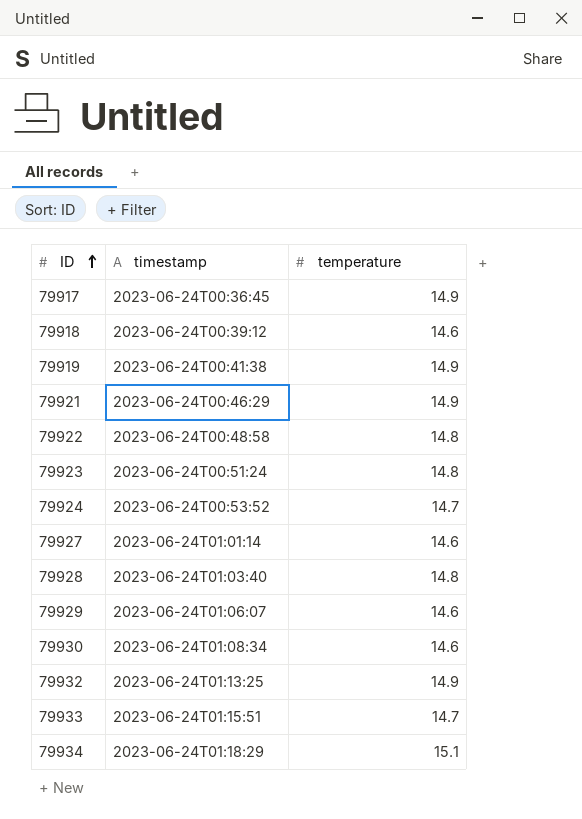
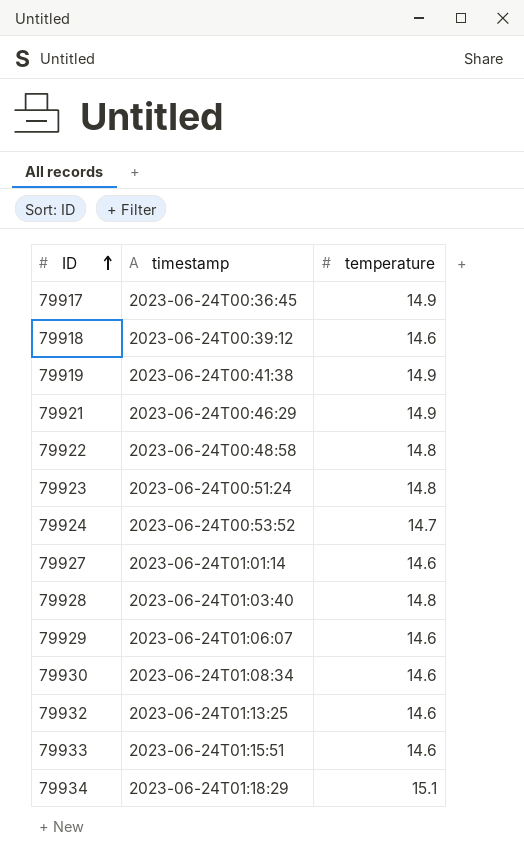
79932 | temperature: 14.9 -> 14.6
79933 | temperature: 14.7 -> 14.6

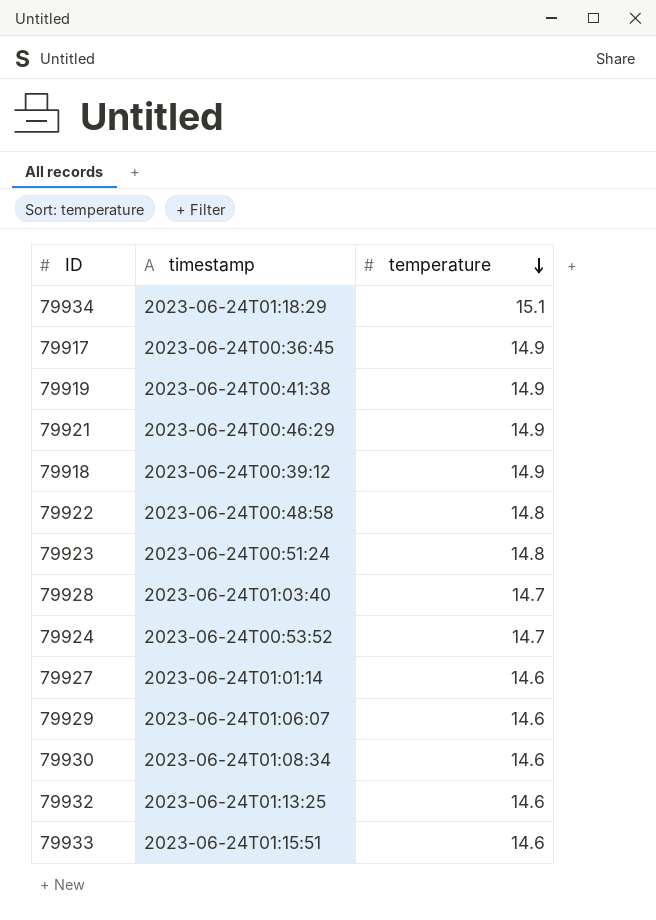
row order: ID ascending -> temperature descending
79918 | temperature: 14.6 -> 14.9
79928 | temperature: 14.8 -> 14.7

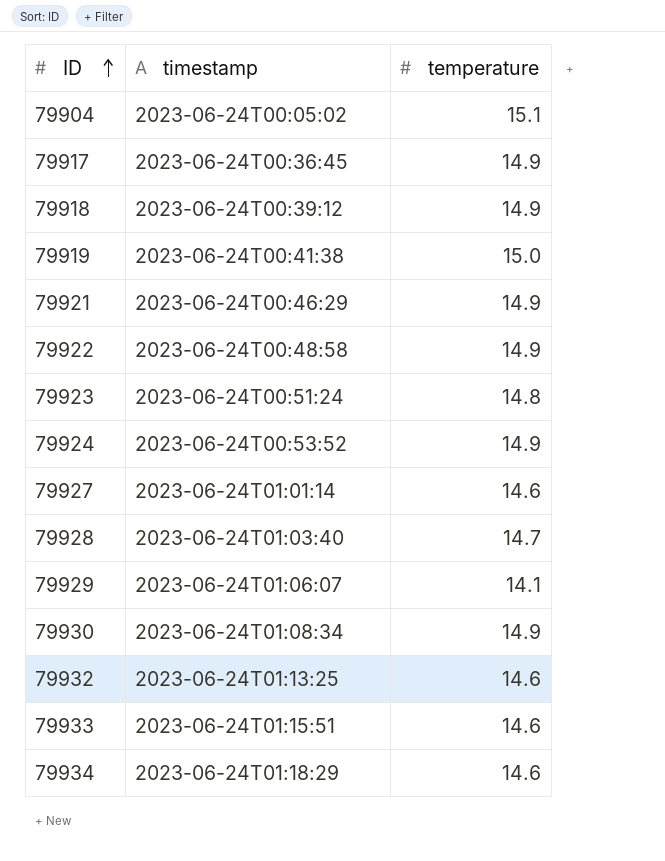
row order: temperature descending -> ID ascending
row 79904: none -> 2023-06-24T00:05:02 | 15.1
79919 | temperature: 14.9 -> 15.0
79922 | temperature: 14.8 -> 14.9
79924 | temperature: 14.7 -> 14.9
79929 | temperature: 14.6 -> 14.1
79930 | temperature: 14.6 -> 14.9
79934 | temperature: 15.1 -> 14.6

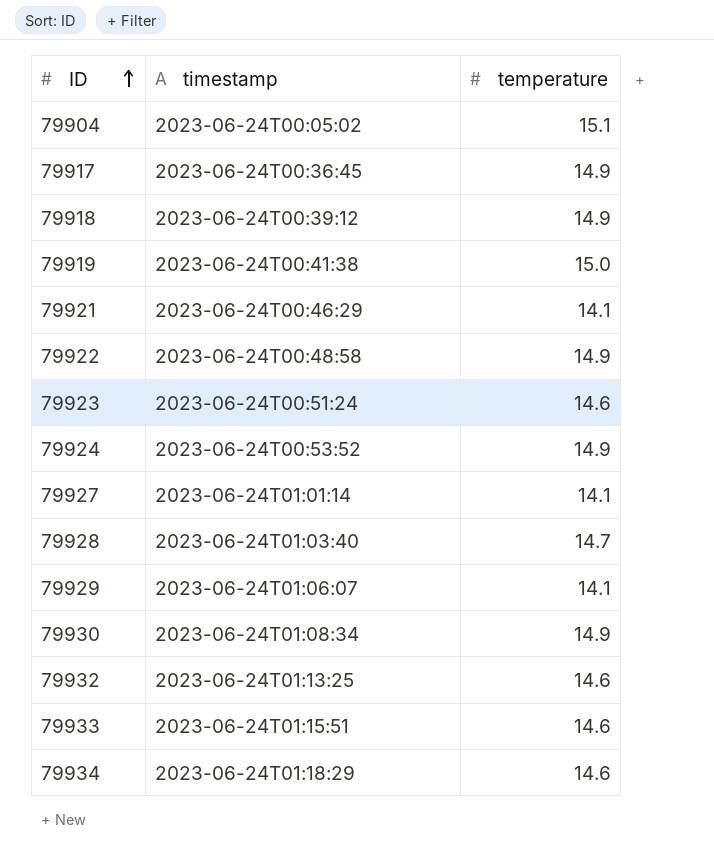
79921 | temperature: 14.9 -> 14.1
79923 | temperature: 14.8 -> 14.6
79927 | temperature: 14.6 -> 14.1

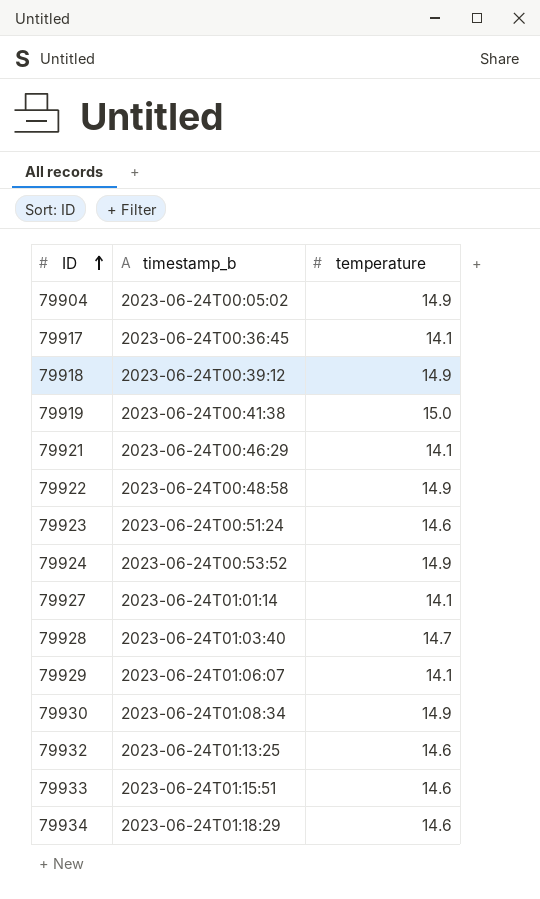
column name: timestamp -> timestamp_b
79904 | temperature: 15.1 -> 14.9
79917 | temperature: 14.9 -> 14.1

